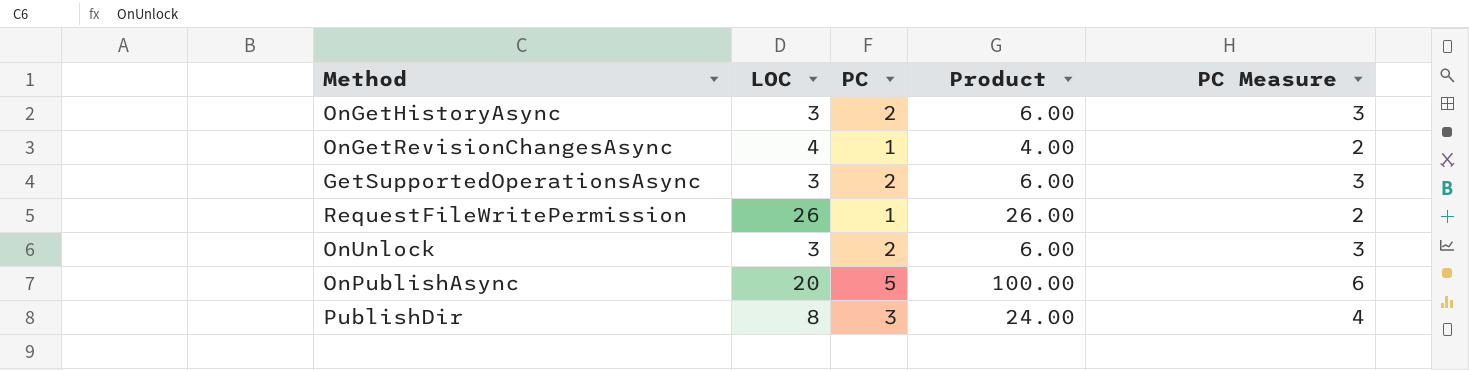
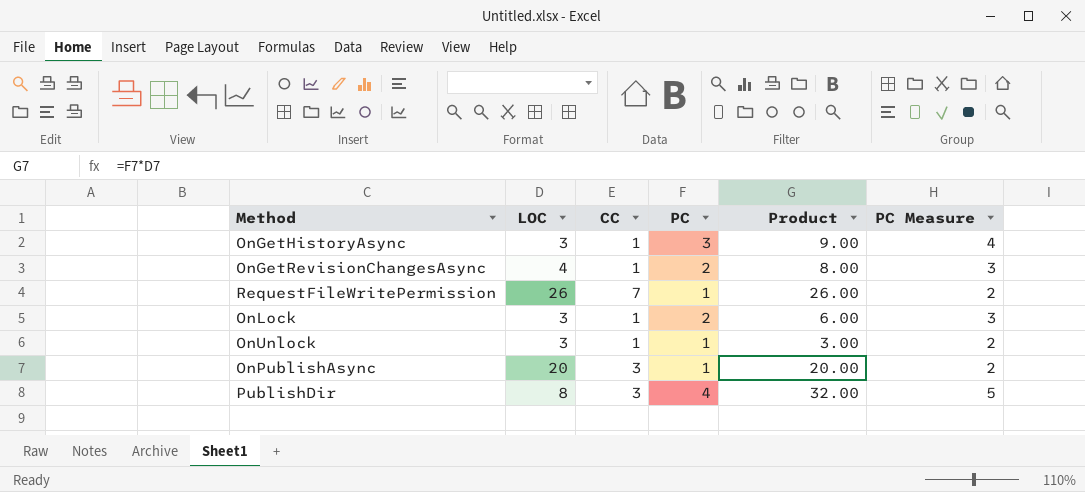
column CC | position: none -> 3
row GetSupportedOperationsAsync: 3 | 2 | 6.00 | 3 -> none
OnGetHistoryAsync | PC: 2 -> 3
OnGetHistoryAsync | Product: 6.00 -> 9.00
OnGetHistoryAsync | PC Measure: 3 -> 4
OnGetRevisionChangesAsync | PC: 1 -> 2
OnGetRevisionChangesAsync | Product: 4.00 -> 8.00
OnGetRevisionChangesAsync | PC Measure: 2 -> 3
row OnLock: none -> 3 | 1 | 2 | 6.00 | 3
OnUnlock | PC: 2 -> 1
OnUnlock | Product: 6.00 -> 3.00
OnUnlock | PC Measure: 3 -> 2
OnPublishAsync | PC: 5 -> 1
OnPublishAsync | Product: 100.00 -> 20.00
OnPublishAsync | PC Measure: 6 -> 2
PublishDir | PC: 3 -> 4
PublishDir | Product: 24.00 -> 32.00
PublishDir | PC Measure: 4 -> 5

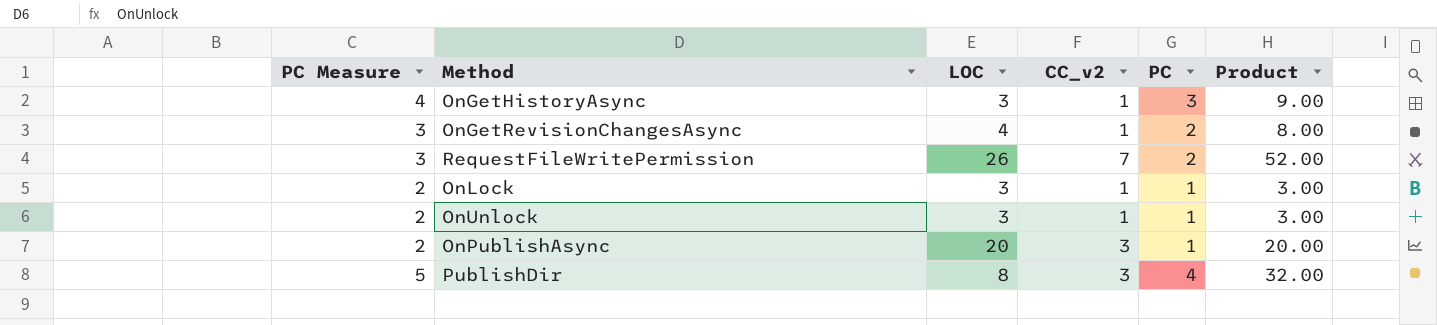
column PC Measure | position: 6 -> 1
column name: CC -> CC_v2
RequestFileWritePermission | PC Measure: 2 -> 3
RequestFileWritePermission | PC: 1 -> 2
RequestFileWritePermission | Product: 26.00 -> 52.00
OnLock | PC Measure: 3 -> 2
OnLock | PC: 2 -> 1
OnLock | Product: 6.00 -> 3.00

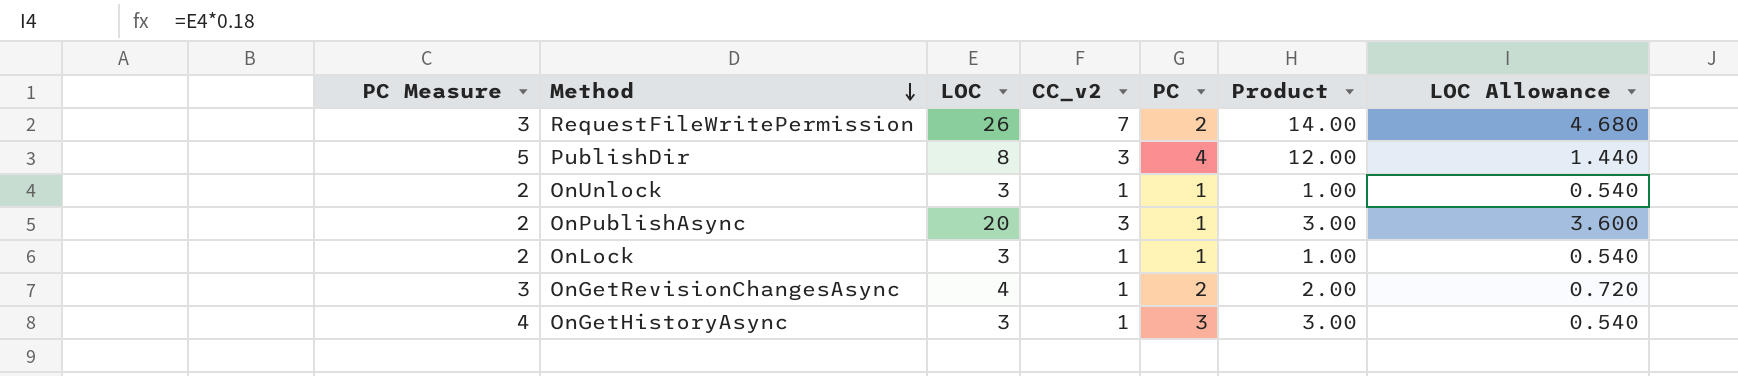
row order: none -> Method descending
column Product | formula: [LOC] * [PC] -> [CC_v2] * [PC]
column LOC Allowance | formula: none -> [LOC] * 0.18

